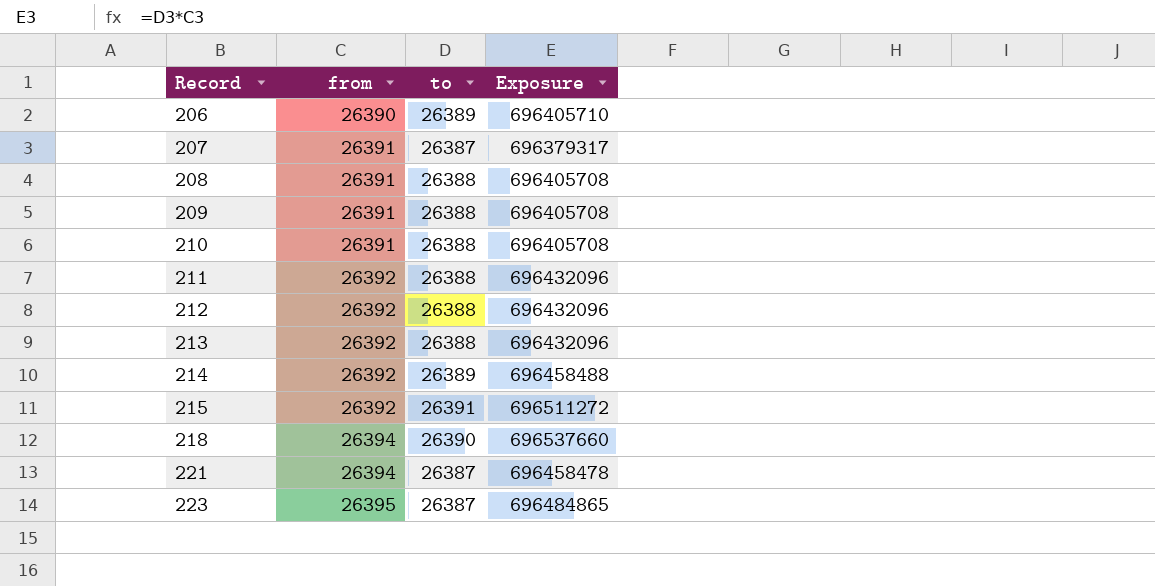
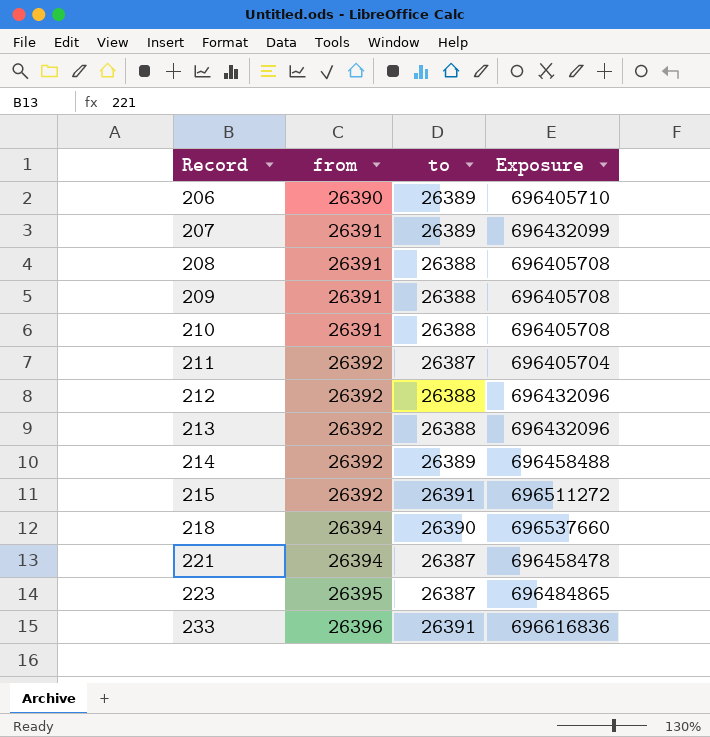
207 | to: 26387 -> 26389
207 | Exposure: 696379317 -> 696432099
211 | to: 26388 -> 26387
211 | Exposure: 696432096 -> 696405704
row 233: none -> 26396 | 26391 | 696616836

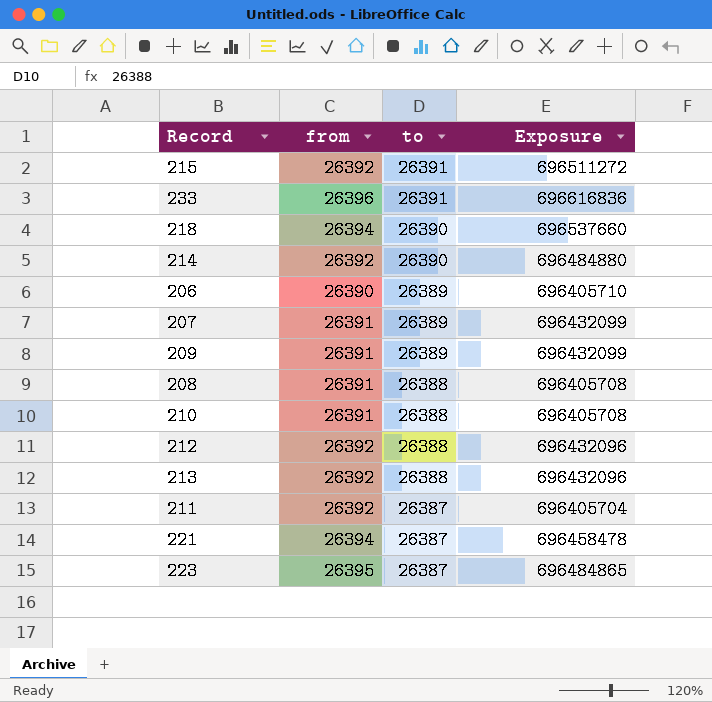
row order: Record ascending -> to descending
214 | to: 26389 -> 26390
214 | Exposure: 696458488 -> 696484880
209 | to: 26388 -> 26389
209 | Exposure: 696405708 -> 696432099

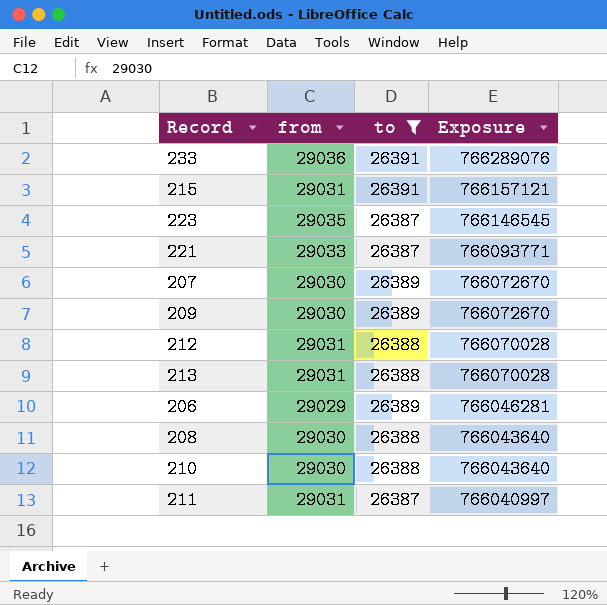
filter: none -> to != 26390
row order: to descending -> Exposure descending
233 | from: 26396 -> 29036
233 | Exposure: 696616836 -> 766289076
215 | from: 26392 -> 29031
215 | Exposure: 696511272 -> 766157121
223 | from: 26395 -> 29035
223 | Exposure: 696484865 -> 766146545
221 | from: 26394 -> 29033
221 | Exposure: 696458478 -> 766093771
207 | from: 26391 -> 29030
207 | Exposure: 696432099 -> 766072670
209 | from: 26391 -> 29030
209 | Exposure: 696432099 -> 766072670
212 | from: 26392 -> 29031
212 | Exposure: 696432096 -> 766070028
213 | from: 26392 -> 29031
213 | Exposure: 696432096 -> 766070028
206 | from: 26390 -> 29029
206 | Exposure: 696405710 -> 766046281
208 | from: 26391 -> 29030
208 | Exposure: 696405708 -> 766043640
210 | from: 26391 -> 29030
210 | Exposure: 696405708 -> 766043640
211 | from: 26392 -> 29031
211 | Exposure: 696405704 -> 766040997

